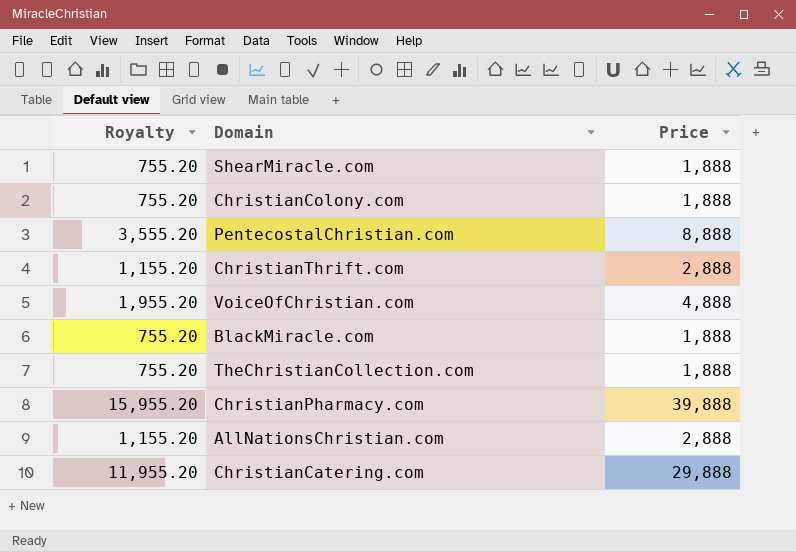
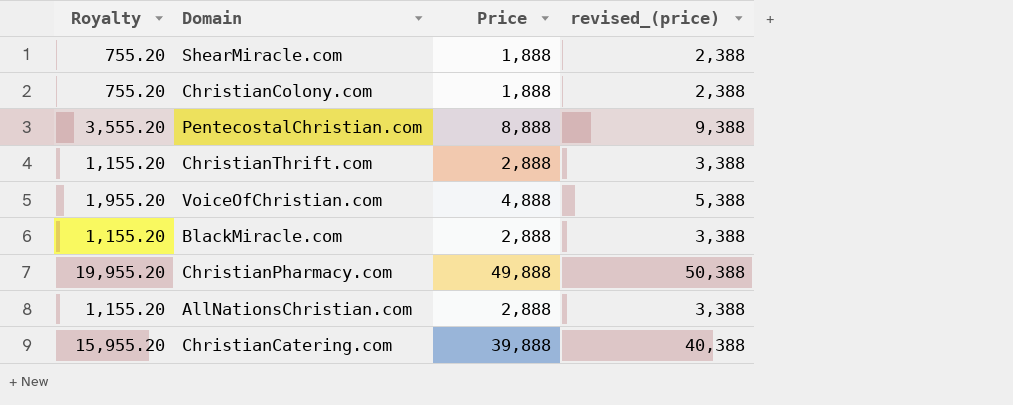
column revised_(price) | formula: none -> [Price] + 500
row TheChristianCollection.com: 755.20 | 1,888 -> none
BlackMiracle.com | Royalty: 755.20 -> 1,155.20
BlackMiracle.com | Price: 1,888 -> 2,888
ChristianPharmacy.com | Royalty: 15,955.20 -> 19,955.20
ChristianPharmacy.com | Price: 39,888 -> 49,888
ChristianCatering.com | Royalty: 11,955.20 -> 15,955.20
ChristianCatering.com | Price: 29,888 -> 39,888

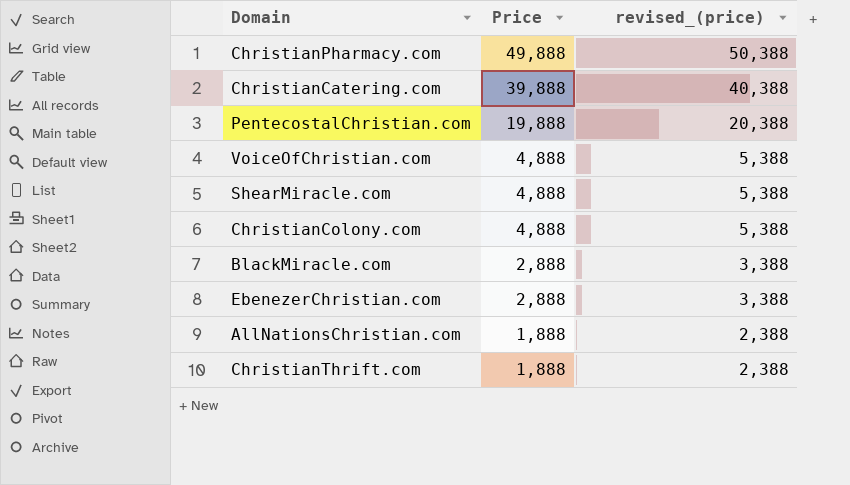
row order: none -> Price descending
column Royalty | formula: [Price] * 0.4 -> none
PentecostalChristian.com | Price: 8,888 -> 19,888
PentecostalChristian.com | revised_(price): 9,388 -> 20,388
ShearMiracle.com | Price: 1,888 -> 4,888
ShearMiracle.com | revised_(price): 2,388 -> 5,388
ChristianColony.com | Price: 1,888 -> 4,888
ChristianColony.com | revised_(price): 2,388 -> 5,388
row EbenezerChristian.com: none -> 2,888 | 3,388
AllNationsChristian.com | Price: 2,888 -> 1,888
AllNationsChristian.com | revised_(price): 3,388 -> 2,388
ChristianThrift.com | Price: 2,888 -> 1,888
ChristianThrift.com | revised_(price): 3,388 -> 2,388

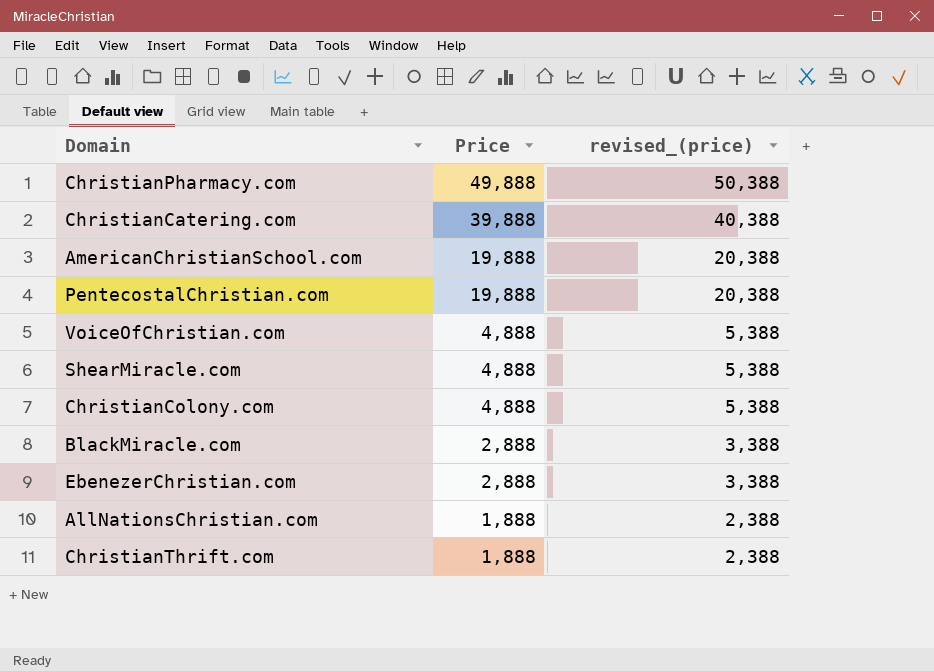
row AmericanChristianSchool.com: none -> 19,888 | 20,388

